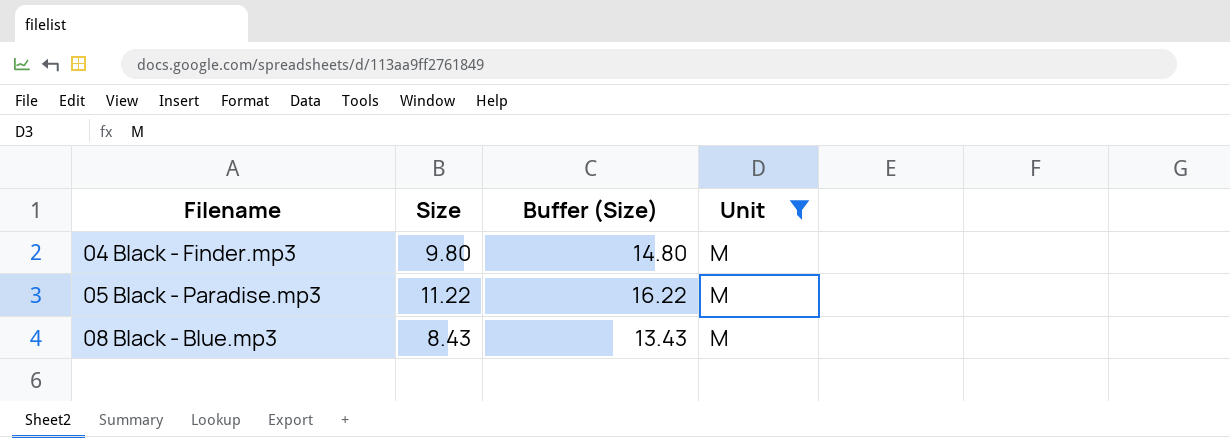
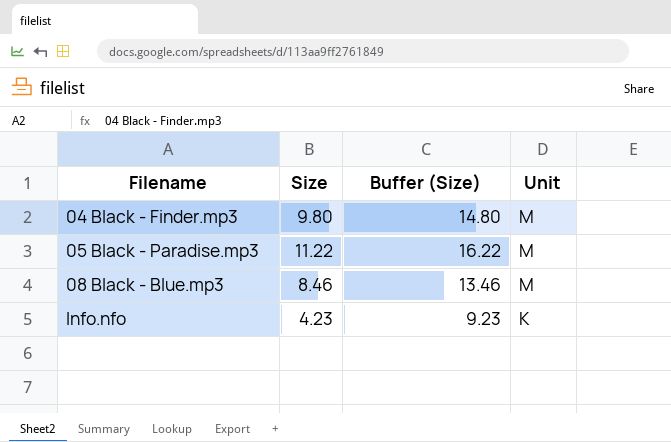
filter: Unit = M -> none
08 Black - Blue.mp3 | Size: 8.43 -> 8.46
08 Black - Blue.mp3 | Buffer (Size): 13.43 -> 13.46

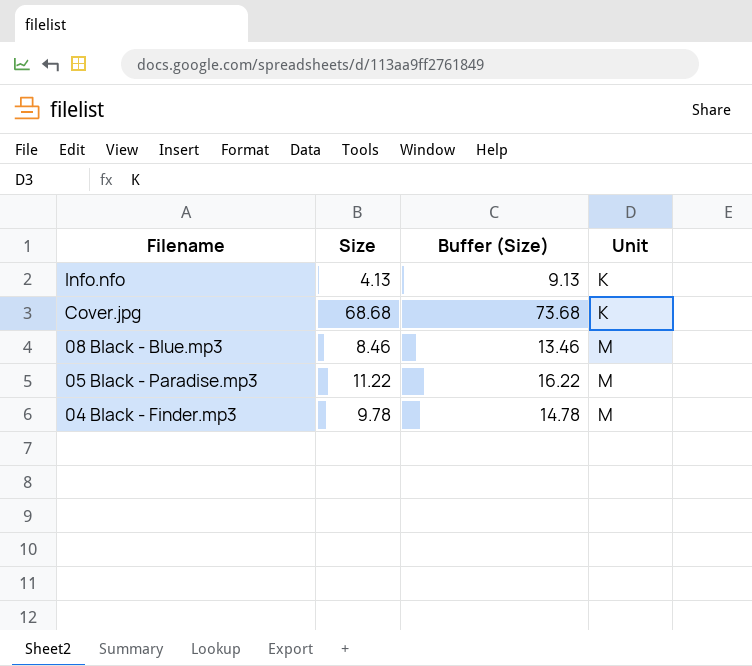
row order: Filename ascending -> Filename descending
Info.nfo | Size: 4.23 -> 4.13
Info.nfo | Buffer (Size): 9.23 -> 9.13
row Cover.jpg: none -> 68.68 | 73.68 | K
04 Black - Finder.mp3 | Size: 9.80 -> 9.78
04 Black - Finder.mp3 | Buffer (Size): 14.80 -> 14.78

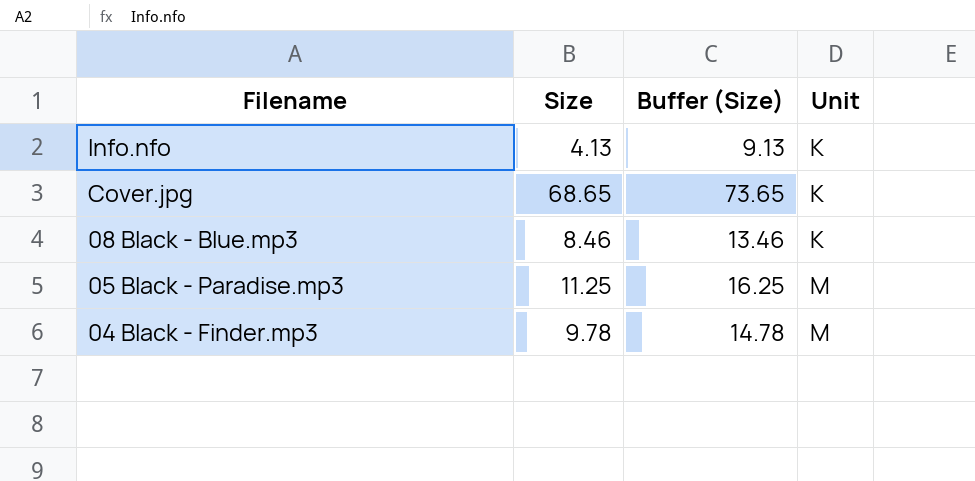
Cover.jpg | Size: 68.68 -> 68.65
Cover.jpg | Buffer (Size): 73.68 -> 73.65
08 Black - Blue.mp3 | Unit: M -> K
05 Black - Paradise.mp3 | Size: 11.22 -> 11.25
05 Black - Paradise.mp3 | Buffer (Size): 16.22 -> 16.25

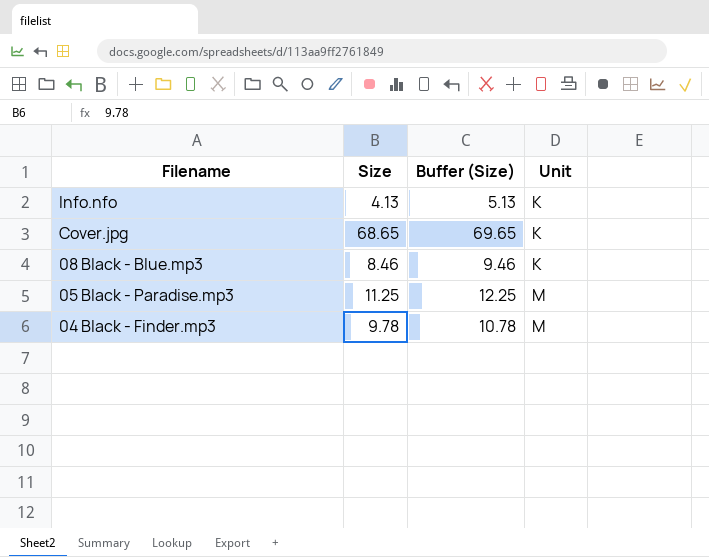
column Buffer (Size) | formula: [Size] + 5 -> [Size] + 1

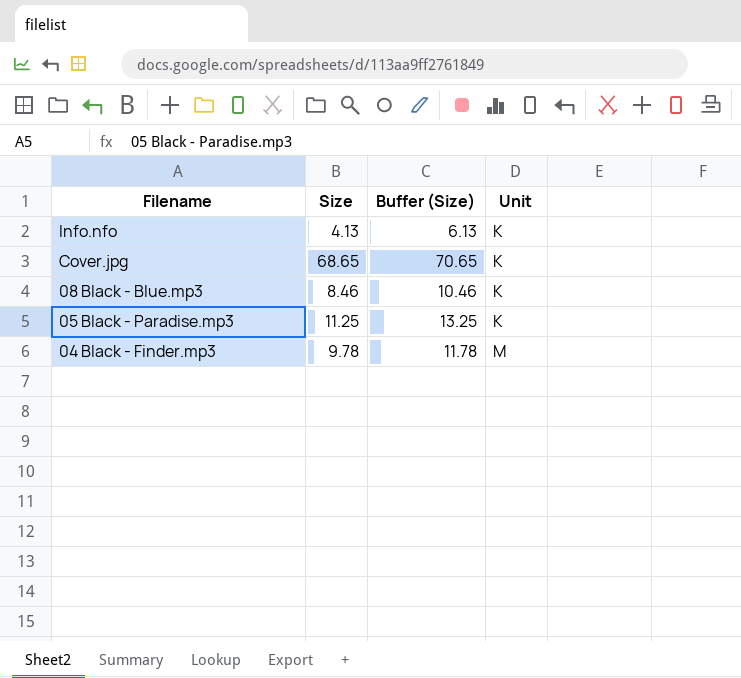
column Buffer (Size) | formula: [Size] + 1 -> [Size] + 2
05 Black - Paradise.mp3 | Unit: M -> K

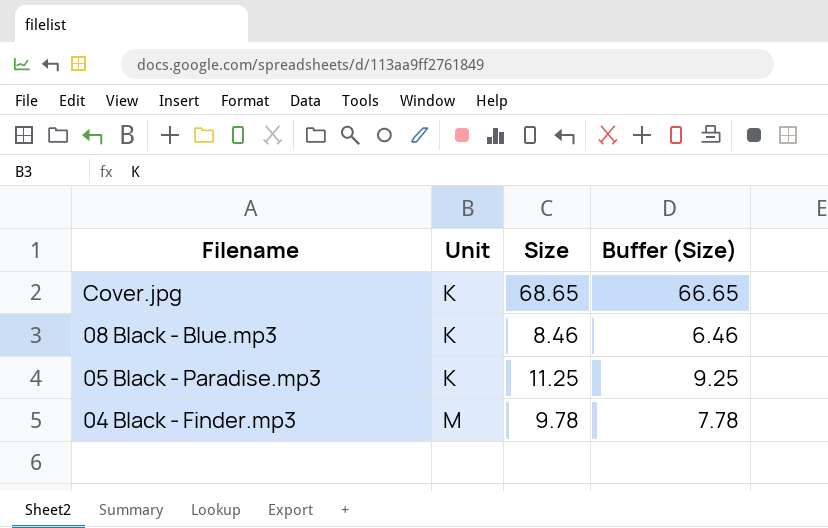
column Unit | position: 4 -> 2
column Buffer (Size) | formula: [Size] + 2 -> [Size] - 2
row Info.nfo: 4.13 | 6.13 | K -> none

